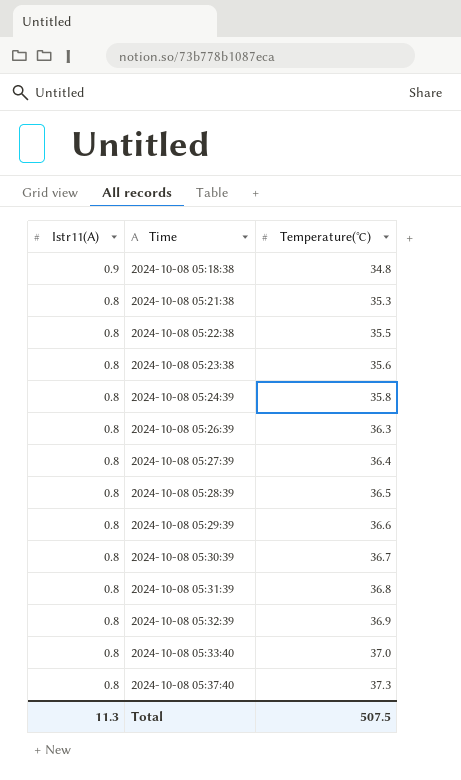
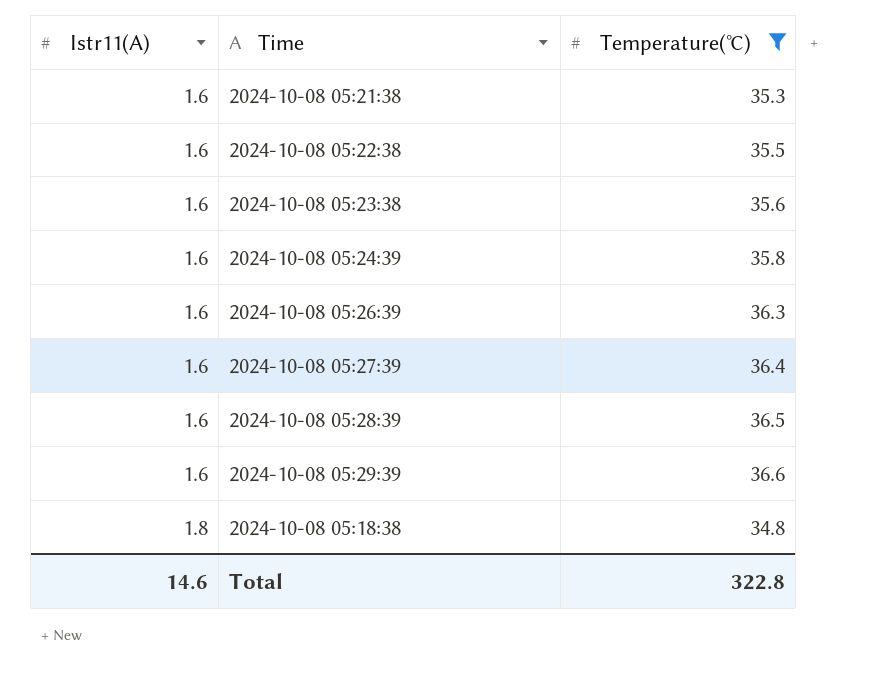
filter: none -> Temperature(℃) <= 36.6
row order: Istr11(A) descending -> Istr11(A) ascending
2024-10-08 05:21:38 | Istr11(A): 0.8 -> 1.6
2024-10-08 05:22:38 | Istr11(A): 0.8 -> 1.6
2024-10-08 05:23:38 | Istr11(A): 0.8 -> 1.6
2024-10-08 05:24:39 | Istr11(A): 0.8 -> 1.6
2024-10-08 05:26:39 | Istr11(A): 0.8 -> 1.6
2024-10-08 05:27:39 | Istr11(A): 0.8 -> 1.6
2024-10-08 05:28:39 | Istr11(A): 0.8 -> 1.6
2024-10-08 05:29:39 | Istr11(A): 0.8 -> 1.6
2024-10-08 05:18:38 | Istr11(A): 0.9 -> 1.8
Total | Istr11(A): 11.3 -> 14.6
Total | Temperature(℃): 507.5 -> 322.8

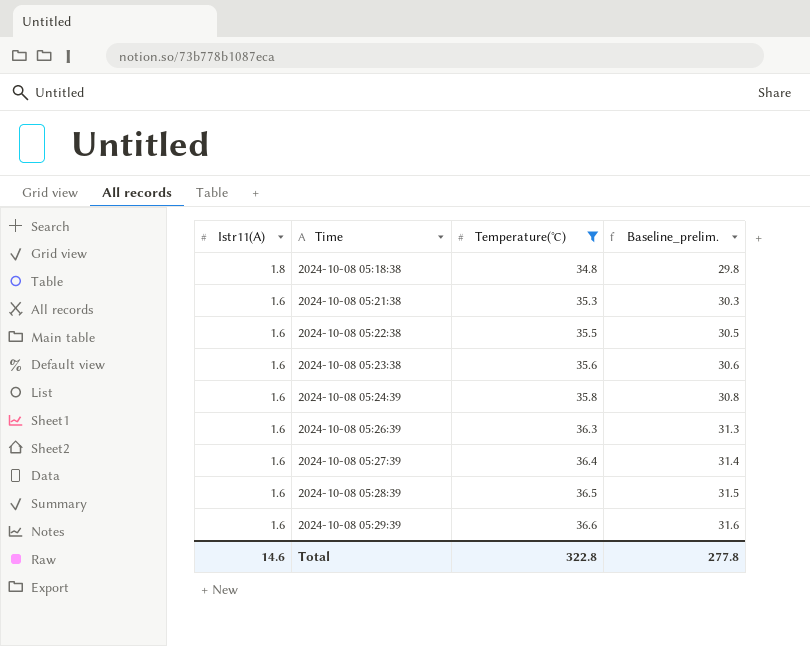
row order: Istr11(A) ascending -> Istr11(A) descending
column Baseline_prelim. | formula: none -> [Temperature(℃)] - 5

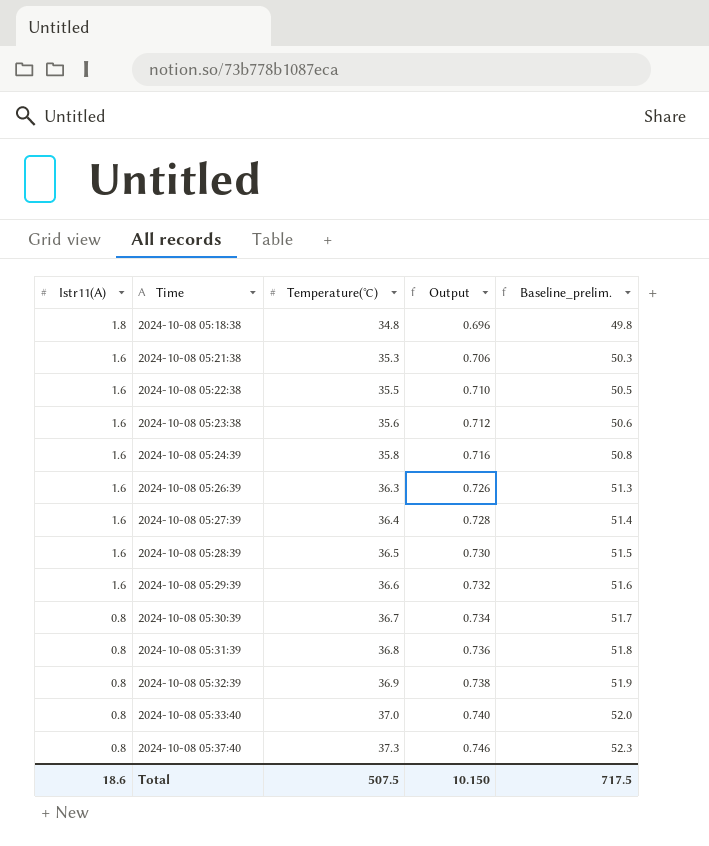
filter: Temperature(℃) <= 36.6 -> none
column Output | formula: none -> [Temperature(℃)] * 0.02
column Baseline_prelim. | formula: [Temperature(℃)] - 5 -> [Temperature(℃)] + 15
Total | Istr11(A): 14.6 -> 18.6
Total | Temperature(℃): 322.8 -> 507.5
Total | Baseline_prelim.: 277.8 -> 717.5

